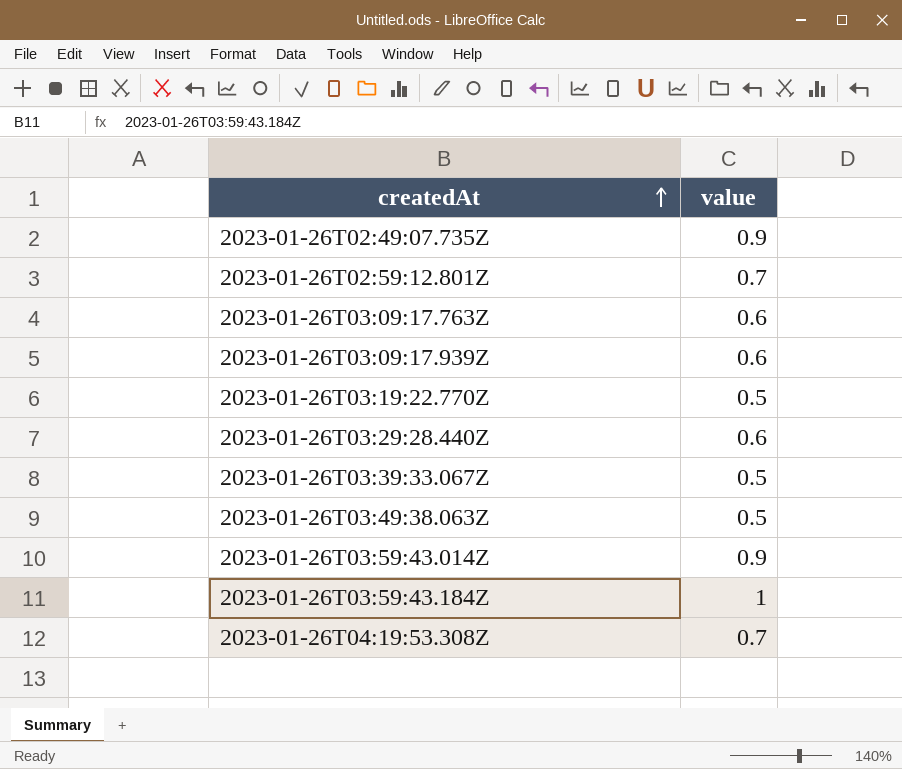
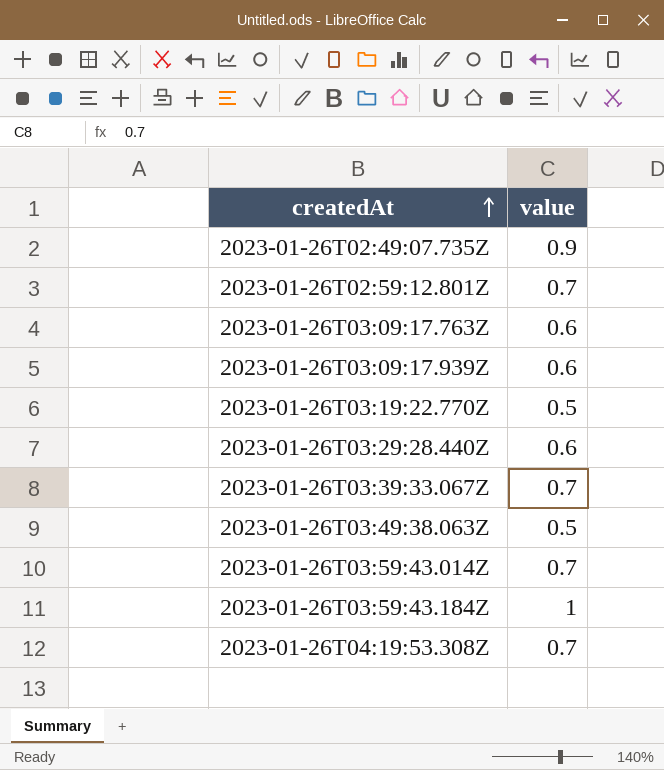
2023-01-26T03:39:33.067Z | value: 0.5 -> 0.7
2023-01-26T03:59:43.014Z | value: 0.9 -> 0.7

